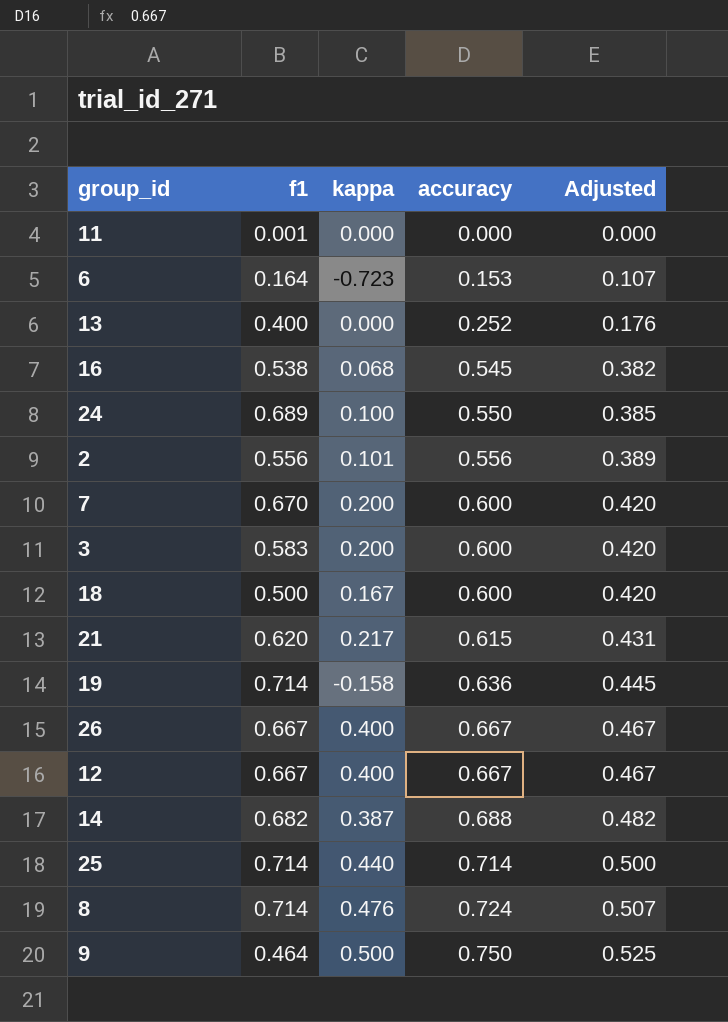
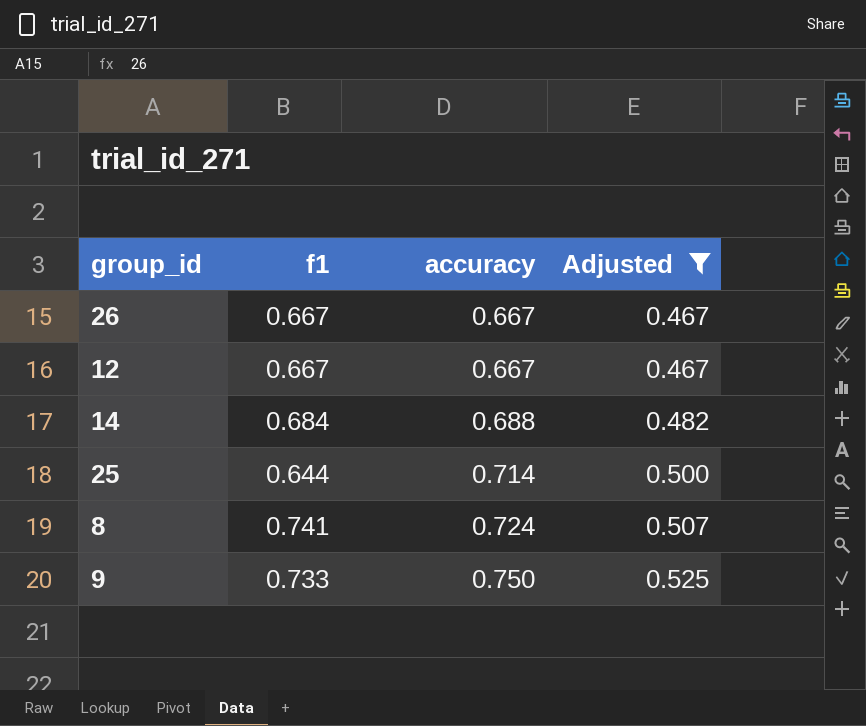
filter: none -> Adjusted >= 0.467
column kappa | position: 3 -> none
14 | f1: 0.682 -> 0.684
25 | f1: 0.714 -> 0.644
8 | f1: 0.714 -> 0.741
9 | f1: 0.464 -> 0.733

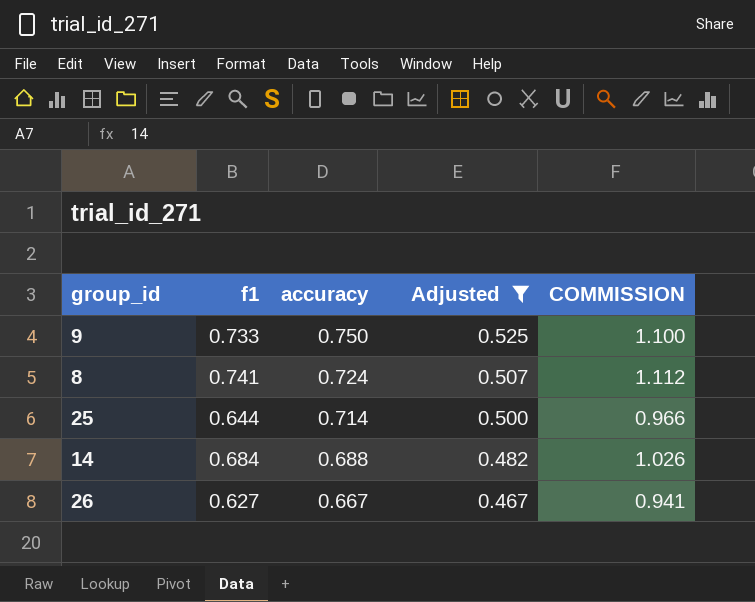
row order: accuracy ascending -> accuracy descending
column COMMISSION | formula: none -> [f1] * 1.5
row 12: 0.667 | 0.667 | 0.467 -> none
26 | f1: 0.667 -> 0.627

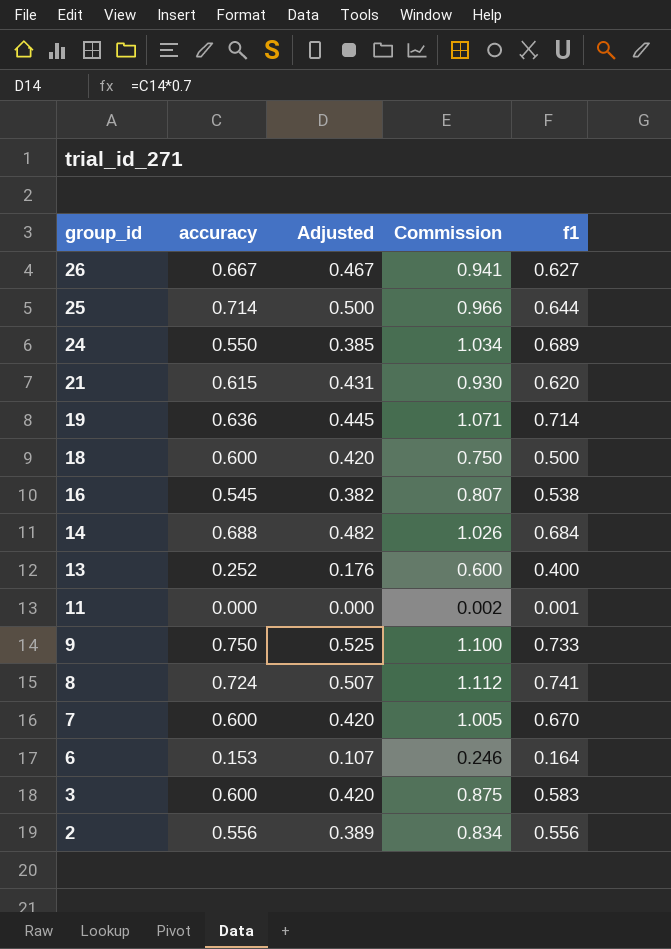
filter: Adjusted >= 0.467 -> none
row order: accuracy descending -> group_id descending
column name: COMMISSION -> Commission
column f1 | position: 2 -> 5

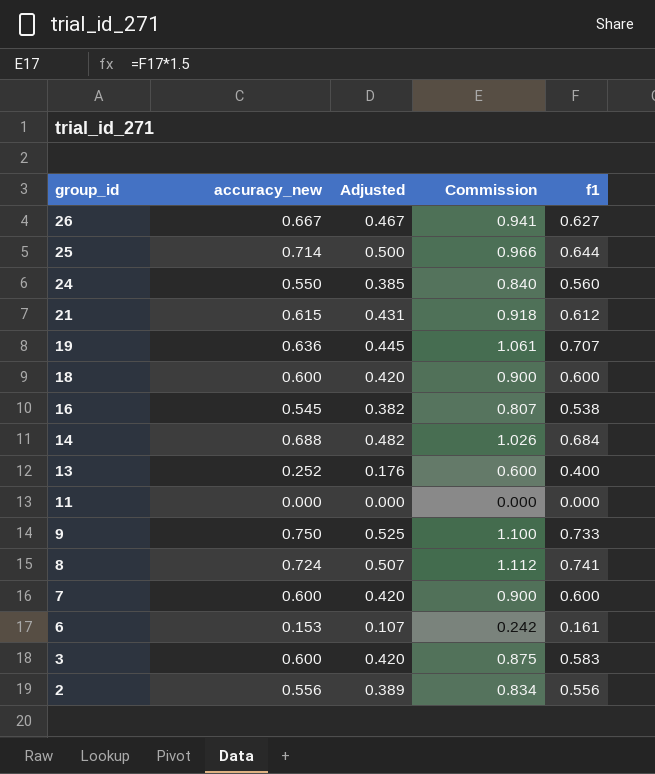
column name: accuracy -> accuracy_new
24 | Commission: 1.034 -> 0.840
24 | f1: 0.689 -> 0.560
21 | Commission: 0.930 -> 0.918
21 | f1: 0.620 -> 0.612
19 | Commission: 1.071 -> 1.061
19 | f1: 0.714 -> 0.707
18 | Commission: 0.750 -> 0.900
18 | f1: 0.500 -> 0.600
11 | Commission: 0.002 -> 0.000
11 | f1: 0.001 -> 0.000
7 | Commission: 1.005 -> 0.900
7 | f1: 0.670 -> 0.600
6 | Commission: 0.246 -> 0.242
6 | f1: 0.164 -> 0.161

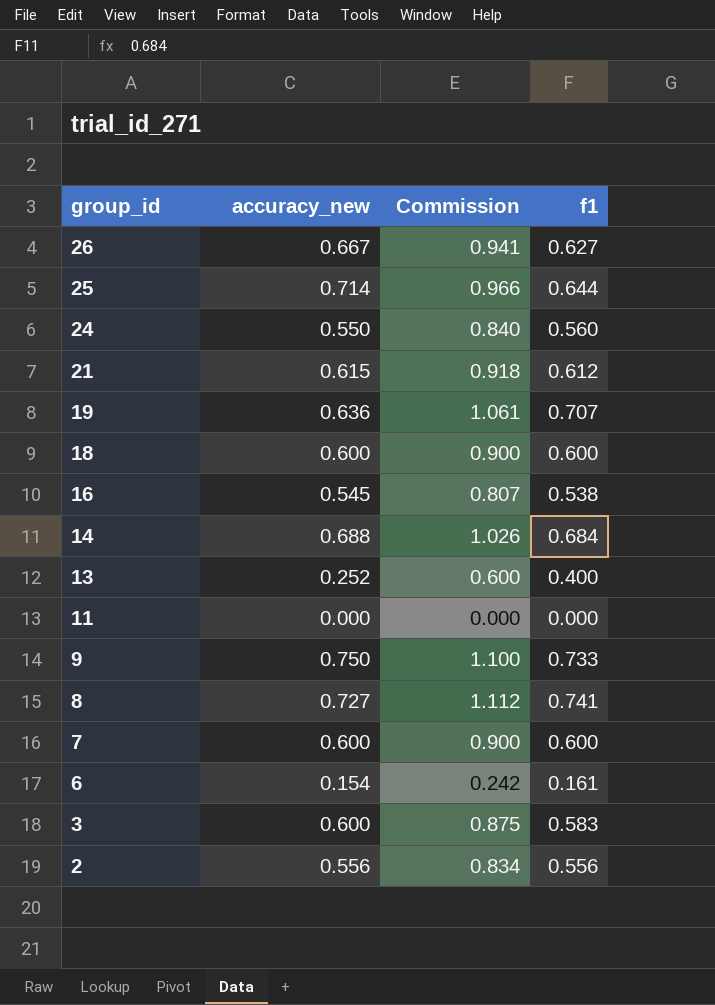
column Adjusted | formula: [accuracy_new] * 0.7 -> none
8 | accuracy_new: 0.724 -> 0.727
6 | accuracy_new: 0.153 -> 0.154

